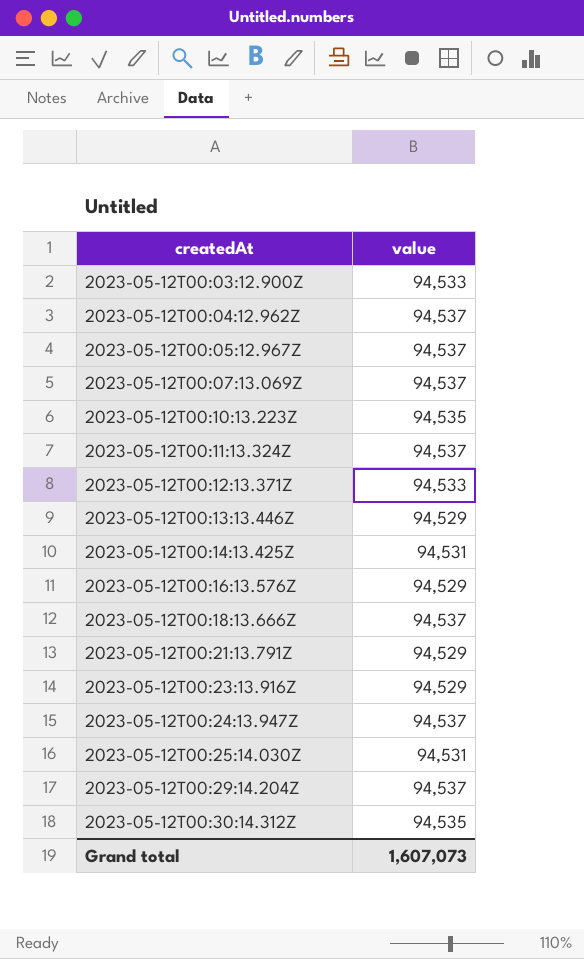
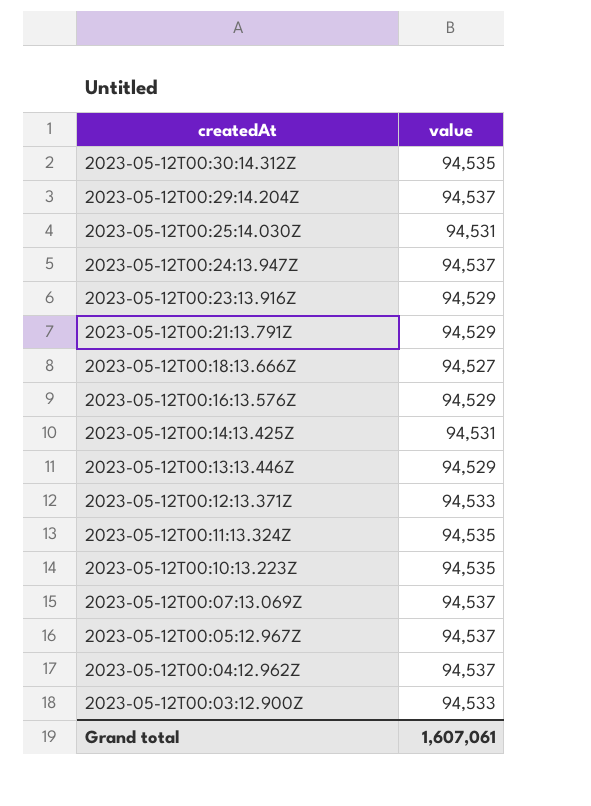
row order: createdAt ascending -> createdAt descending
2023-05-12T00:18:13.666Z | value: 94,537 -> 94,527
2023-05-12T00:11:13.324Z | value: 94,537 -> 94,535
Grand total | value: 1,607,073 -> 1,607,061

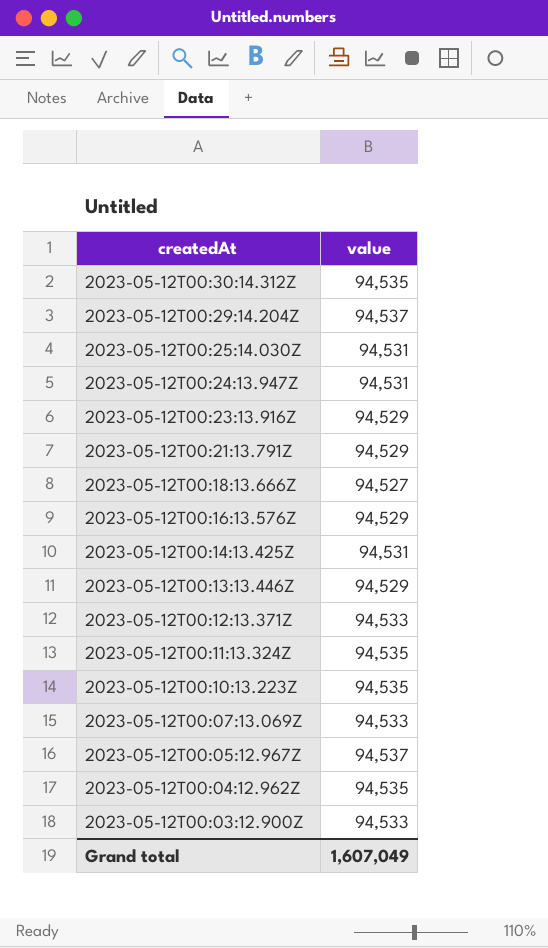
2023-05-12T00:24:13.947Z | value: 94,537 -> 94,531
2023-05-12T00:07:13.069Z | value: 94,537 -> 94,533
2023-05-12T00:04:12.962Z | value: 94,537 -> 94,535
Grand total | value: 1,607,061 -> 1,607,049

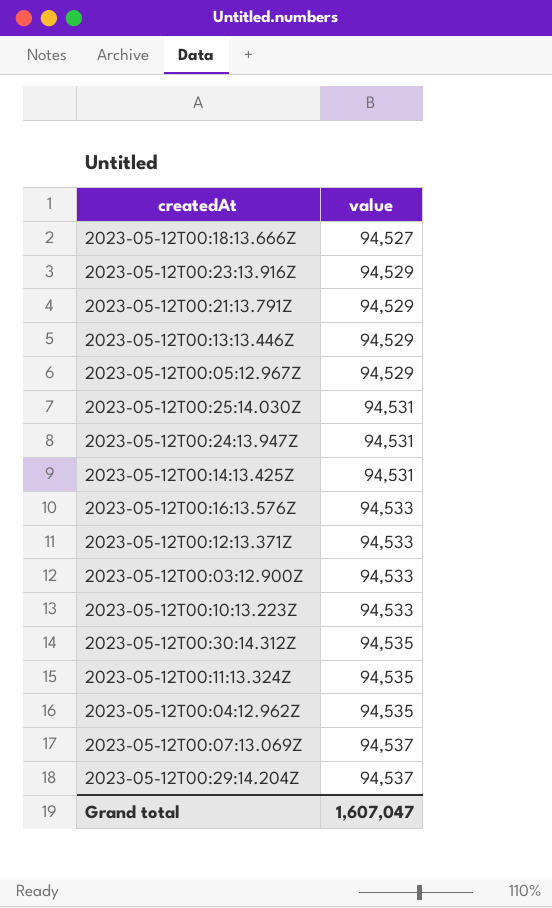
row order: createdAt descending -> value ascending
2023-05-12T00:05:12.967Z | value: 94,537 -> 94,529
2023-05-12T00:16:13.576Z | value: 94,529 -> 94,533
2023-05-12T00:10:13.223Z | value: 94,535 -> 94,533
2023-05-12T00:07:13.069Z | value: 94,533 -> 94,537
Grand total | value: 1,607,049 -> 1,607,047

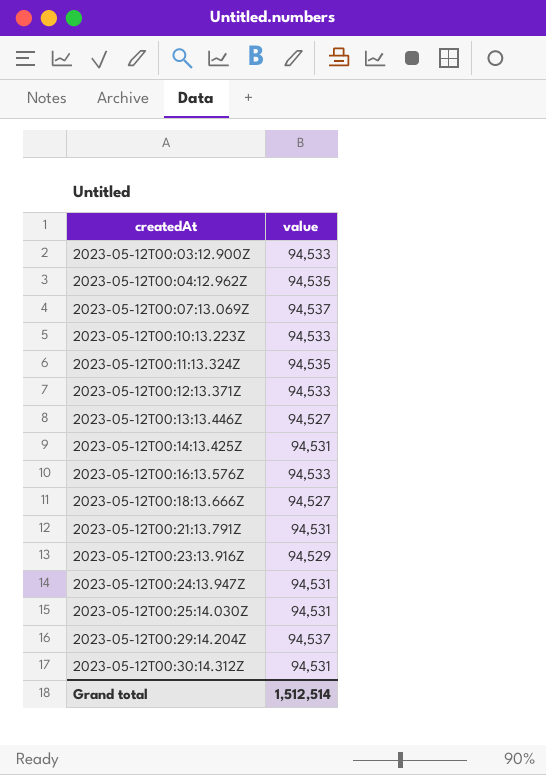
row order: value ascending -> createdAt ascending
row 2023-05-12T00:05:12.967Z: 94,529 -> none
2023-05-12T00:13:13.446Z | value: 94,529 -> 94,527
2023-05-12T00:21:13.791Z | value: 94,529 -> 94,531
2023-05-12T00:30:14.312Z | value: 94,535 -> 94,531
Grand total | value: 1,607,047 -> 1,512,514

